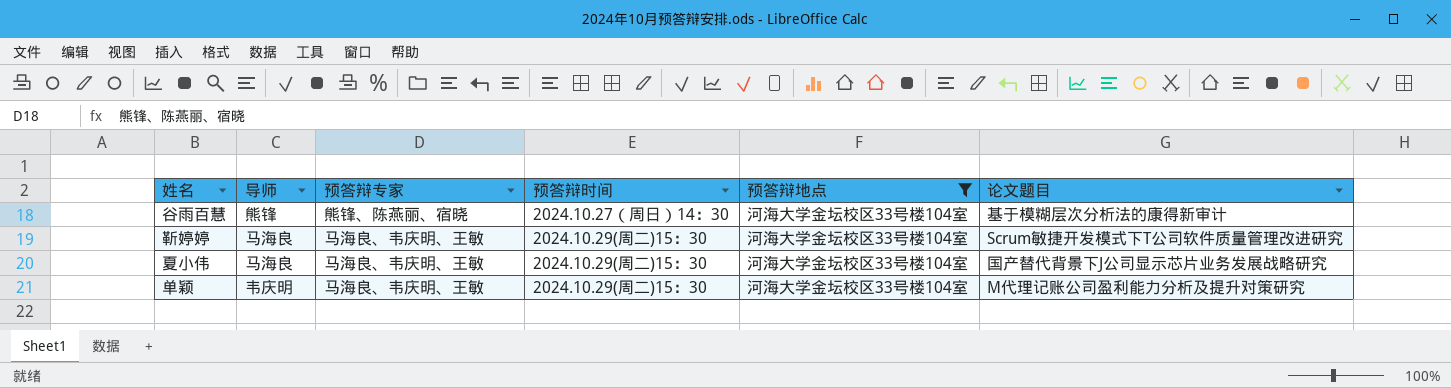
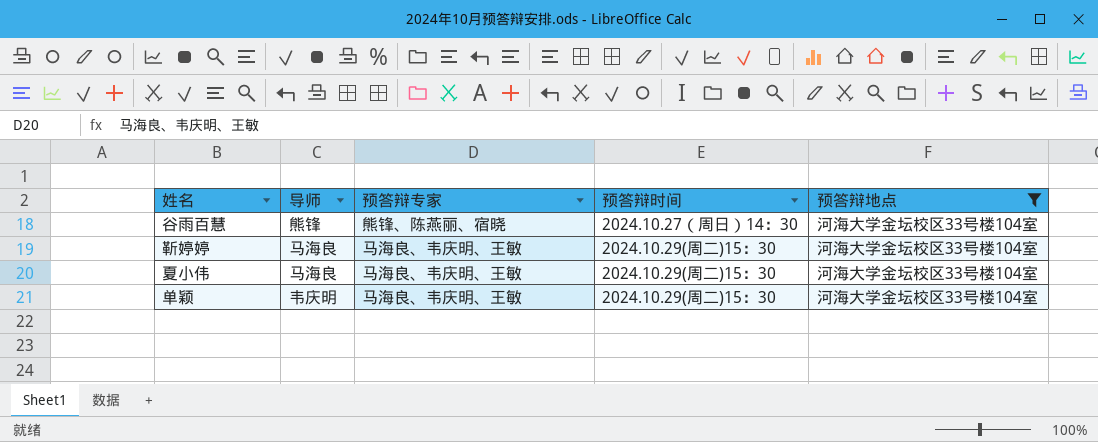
column 论文题目 | position: 6 -> none

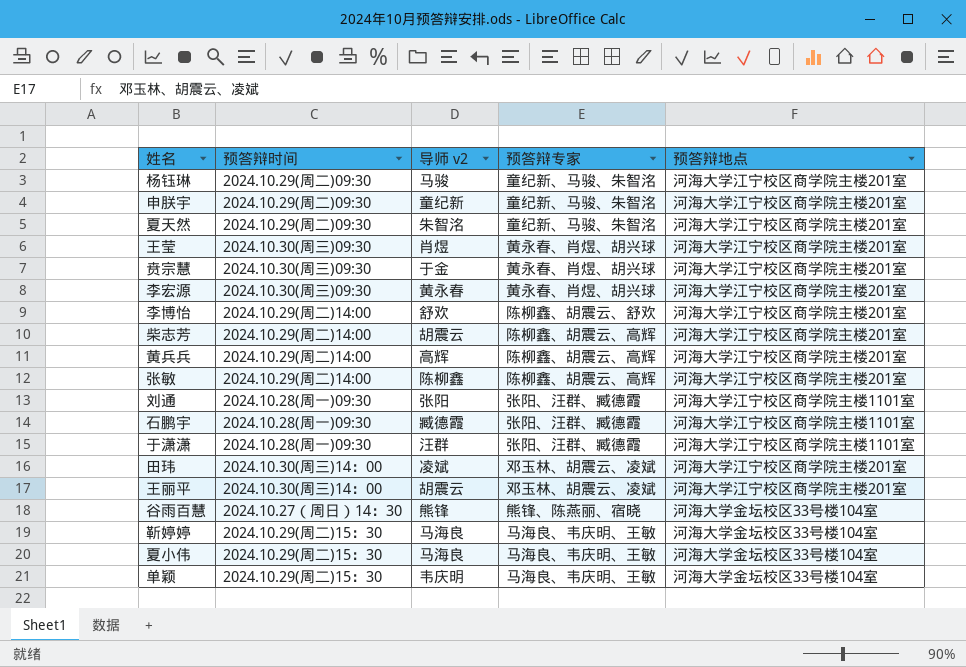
filter: 预答辩地点 = 河海大学金坛校区33号楼104室 -> none
column 预答辩时间 | position: 4 -> 2
column name: 导师 -> 导师 v2

